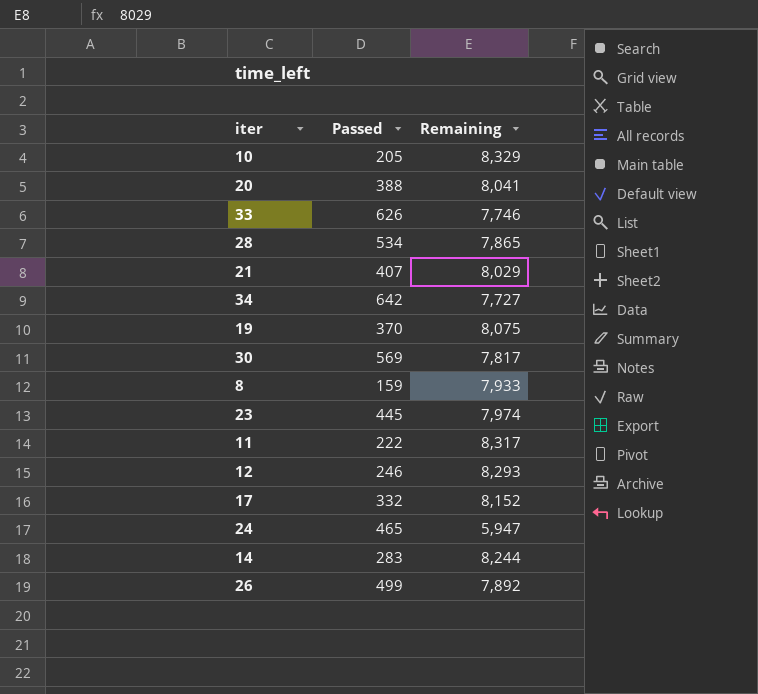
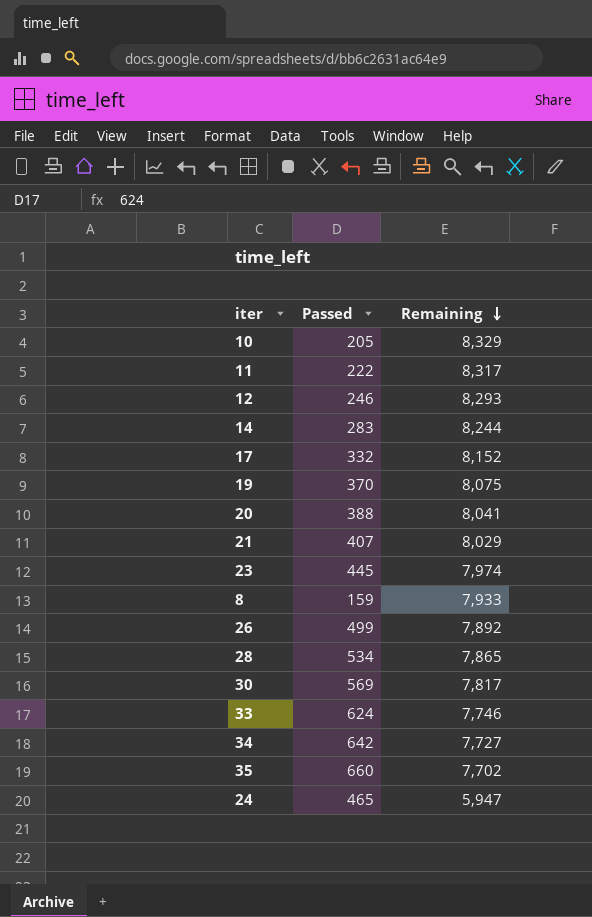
row order: none -> Remaining descending
33 | Passed: 626 -> 624
row 35: none -> 660 | 7,702

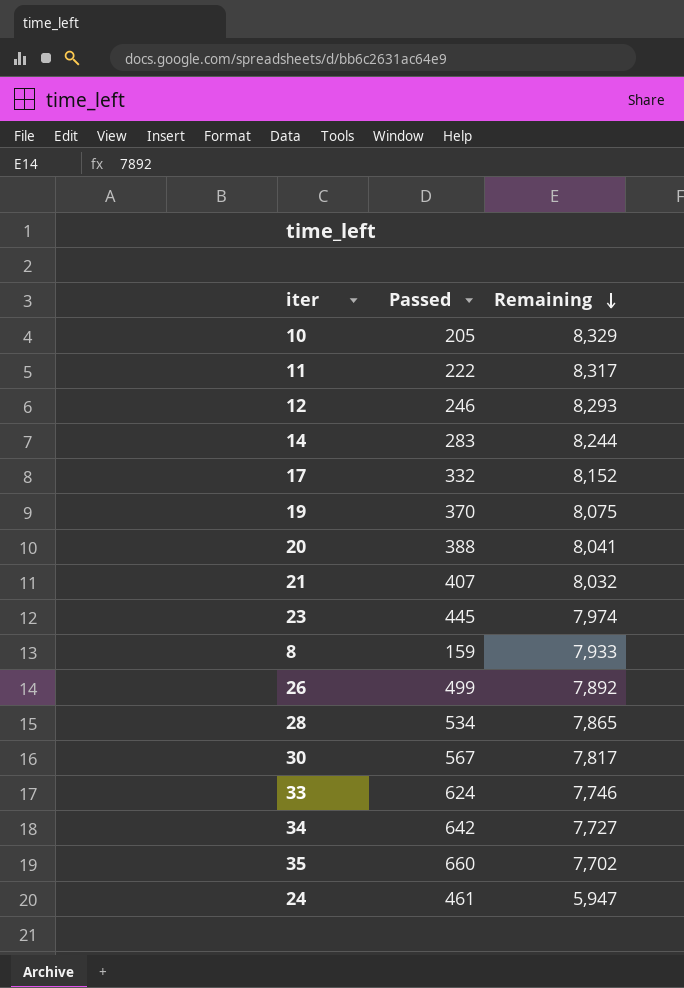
21 | Remaining: 8,029 -> 8,032
30 | Passed: 569 -> 567
24 | Passed: 465 -> 461

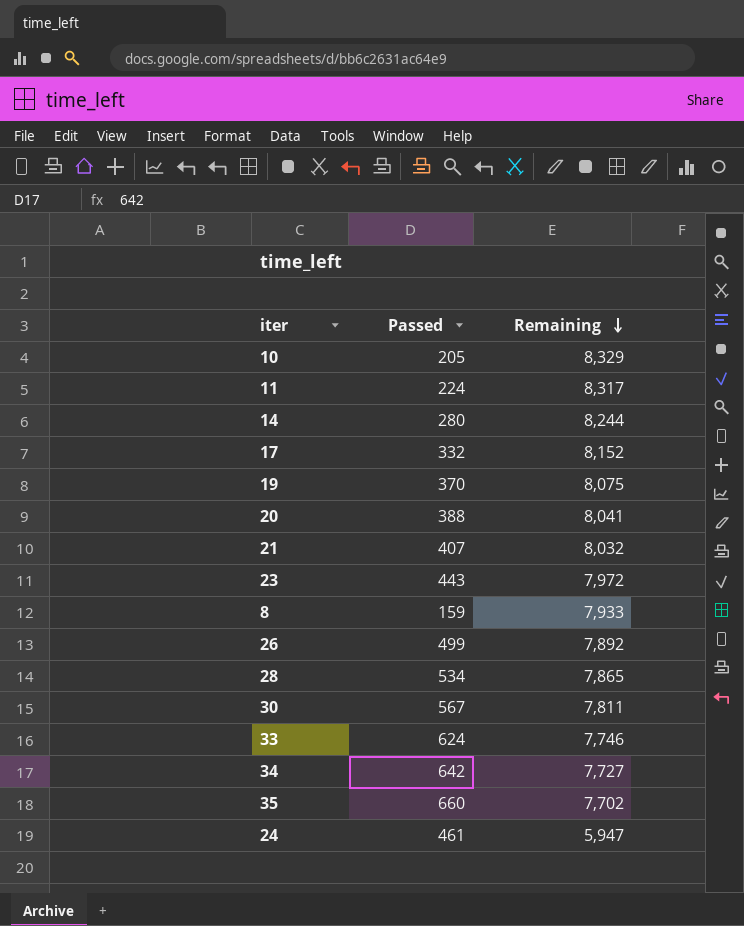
row 12: 246 | 8,293 -> none
11 | Passed: 222 -> 224
14 | Passed: 283 -> 280
23 | Passed: 445 -> 443
23 | Remaining: 7,974 -> 7,972
30 | Remaining: 7,817 -> 7,811

